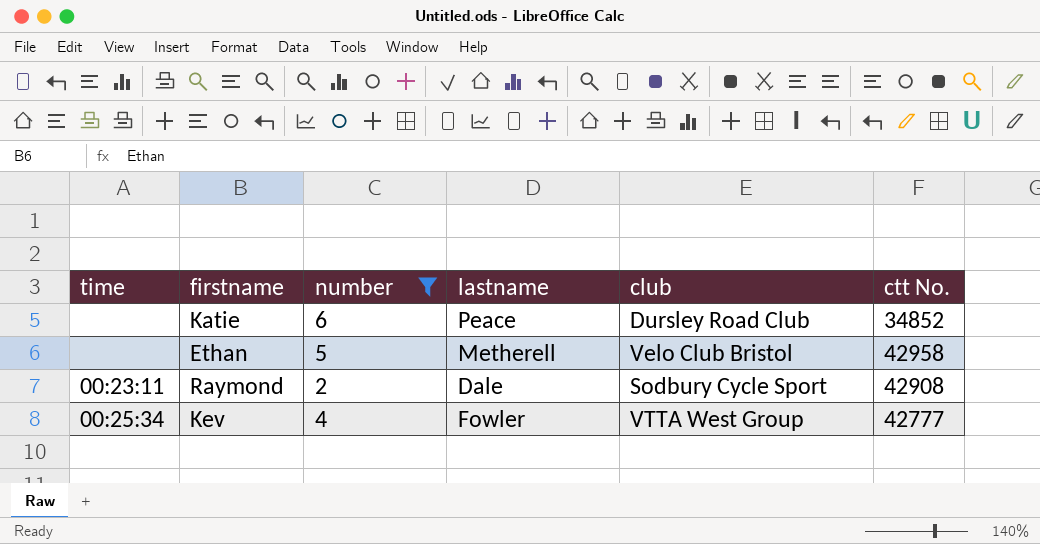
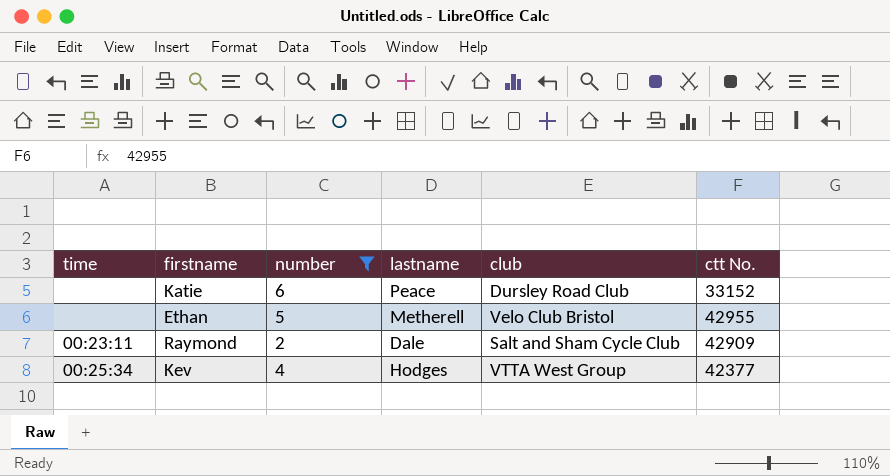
Katie | ctt No.: 34852 -> 33152
Ethan | ctt No.: 42958 -> 42955
Raymond | club: Sodbury Cycle Sport -> Salt and Sham Cycle Club
Raymond | ctt No.: 42908 -> 42909
Kev | lastname: Fowler -> Hodges
Kev | ctt No.: 42777 -> 42377

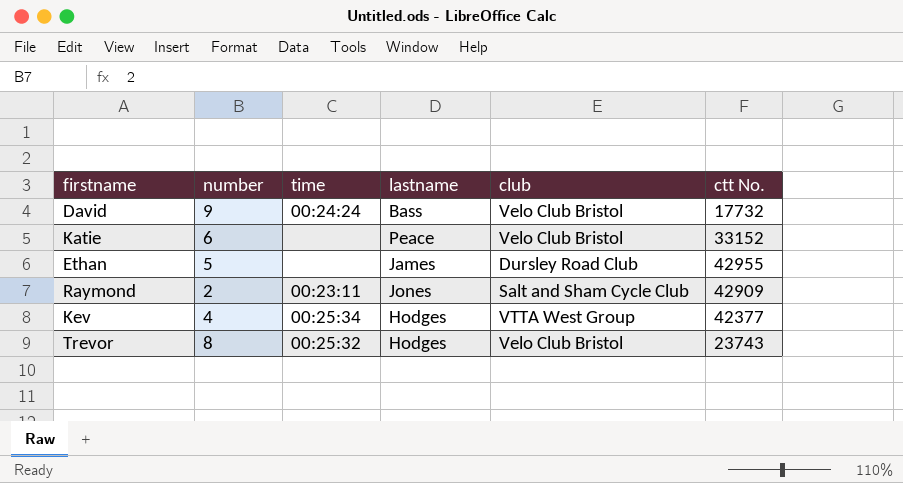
filter: number <= 6 -> none
column time | position: 1 -> 3
Katie | club: Dursley Road Club -> Velo Club Bristol
Ethan | lastname: Metherell -> James
Ethan | club: Velo Club Bristol -> Dursley Road Club
Raymond | lastname: Dale -> Jones

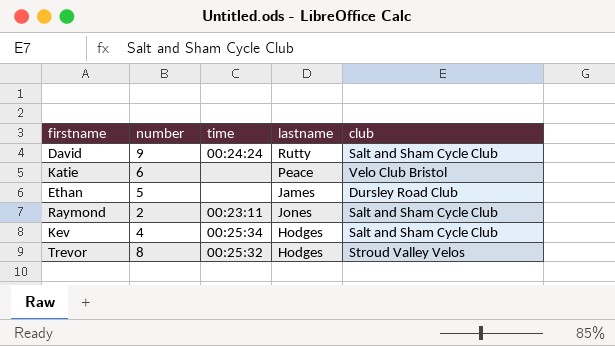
column ctt No. | position: 6 -> none
David | lastname: Bass -> Rutty
David | club: Velo Club Bristol -> Salt and Sham Cycle Club
Kev | club: VTTA West Group -> Salt and Sham Cycle Club
Trevor | club: Velo Club Bristol -> Stroud Valley Velos

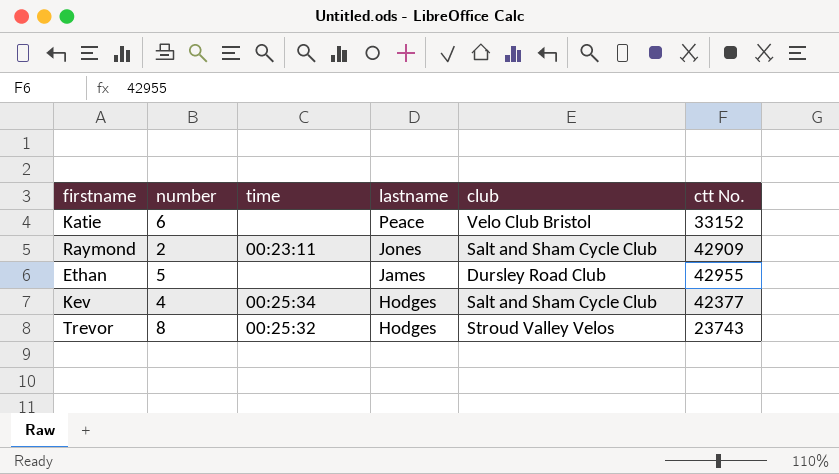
row order: none -> lastname descending
column ctt No. | position: none -> 6
row David: 9 | 00:24:24 | Rutty | Salt and Sham Cycle Club -> none

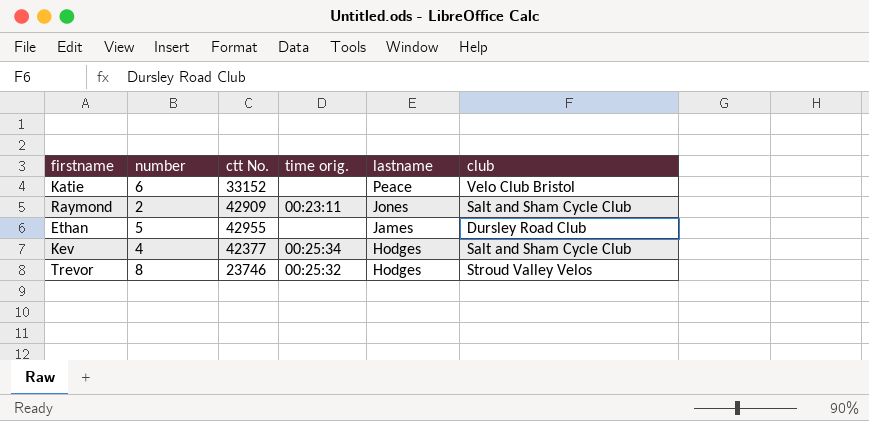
column ctt No. | position: 6 -> 3
column name: time -> time orig.
Trevor | ctt No.: 23743 -> 23746

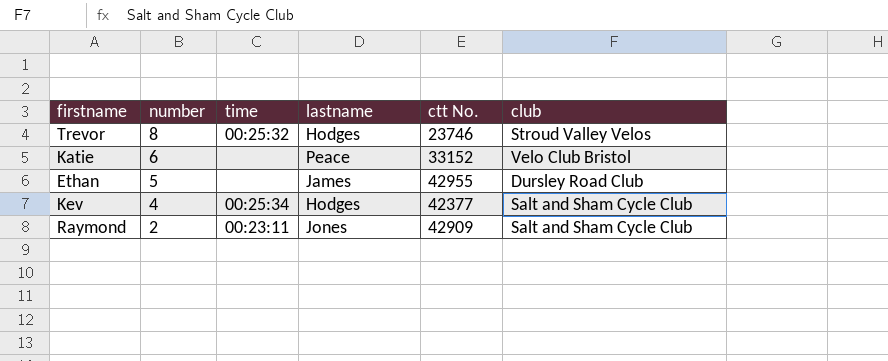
row order: lastname descending -> number descending
column name: time orig. -> time
column ctt No. | position: 3 -> 5

